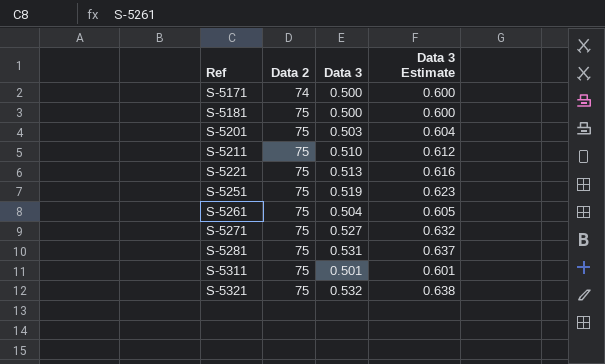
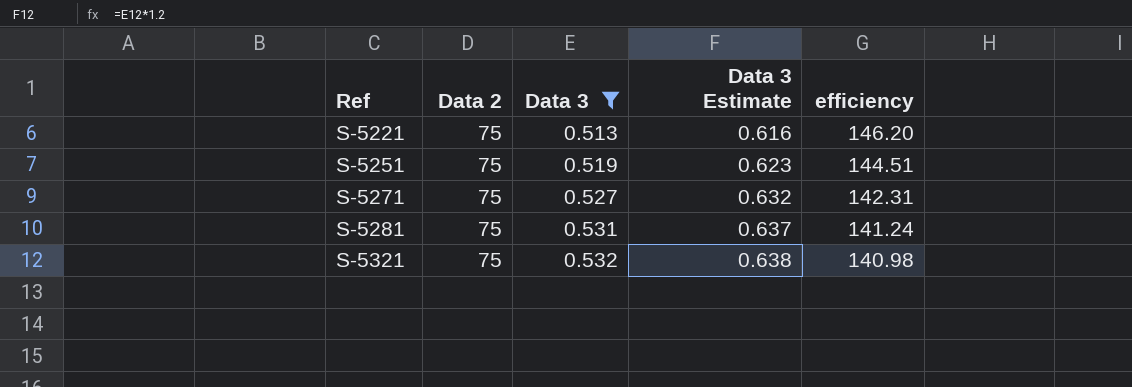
filter: none -> Data 3 >= 0.513
column efficiency | formula: none -> [Data 2] / [Data 3]

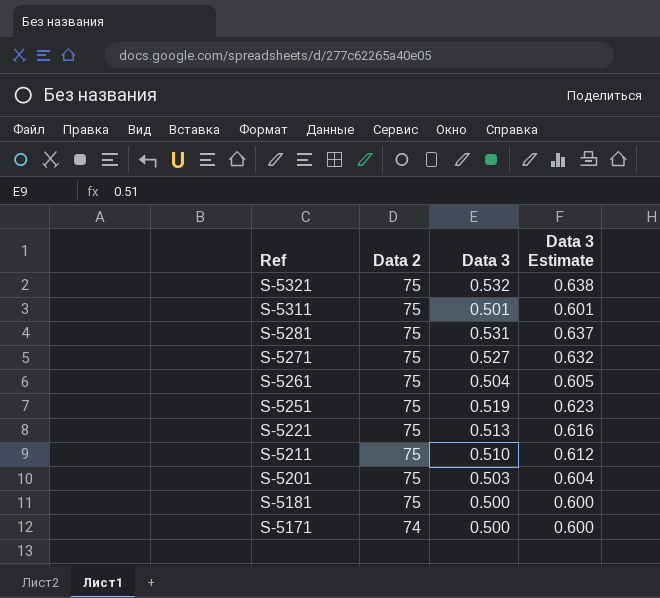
filter: Data 3 >= 0.513 -> none
row order: Ref ascending -> Ref descending
column efficiency | formula: [Data 2] / [Data 3] -> none

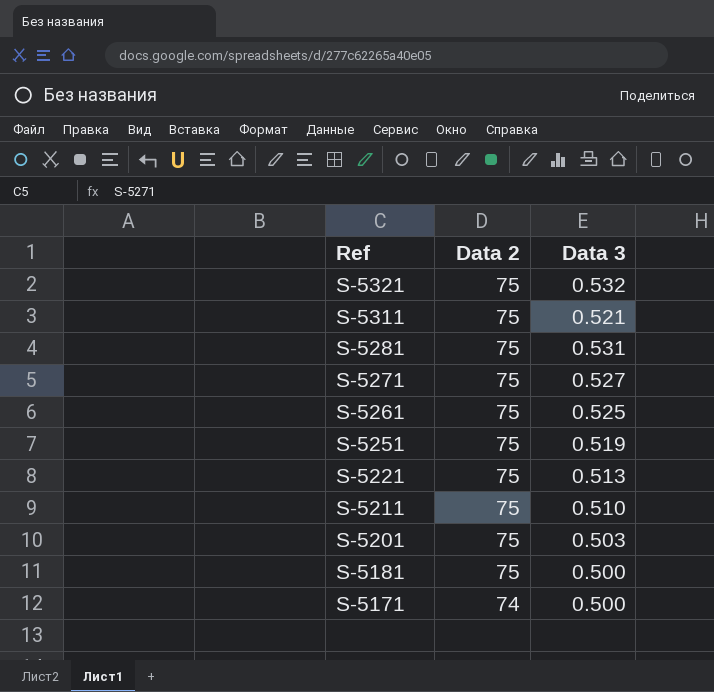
column Data 3 Estimate | formula: [Data 3] * 1.2 -> none
S-5311 | Data 3: 0.501 -> 0.521
S-5261 | Data 3: 0.504 -> 0.525

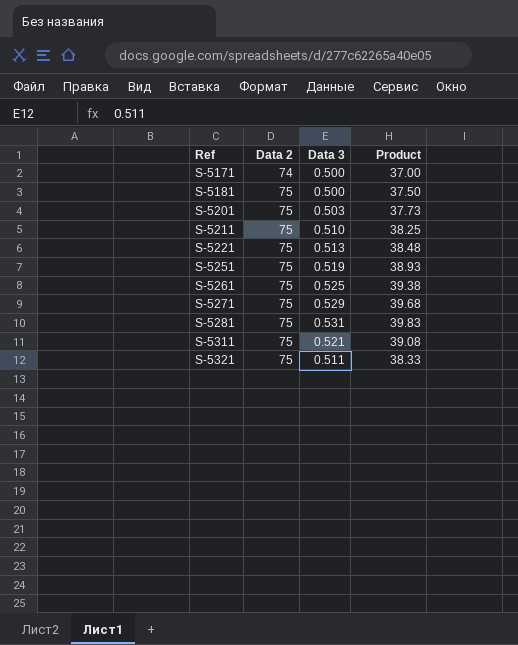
row order: Ref descending -> Ref ascending
column Product | formula: none -> [Data 2] * [Data 3]
S-5271 | Data 3: 0.527 -> 0.529
S-5321 | Data 3: 0.532 -> 0.511

